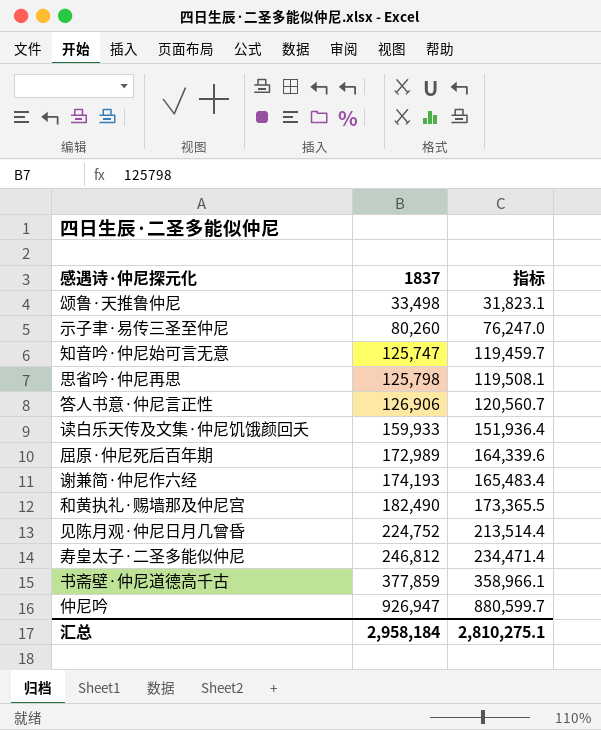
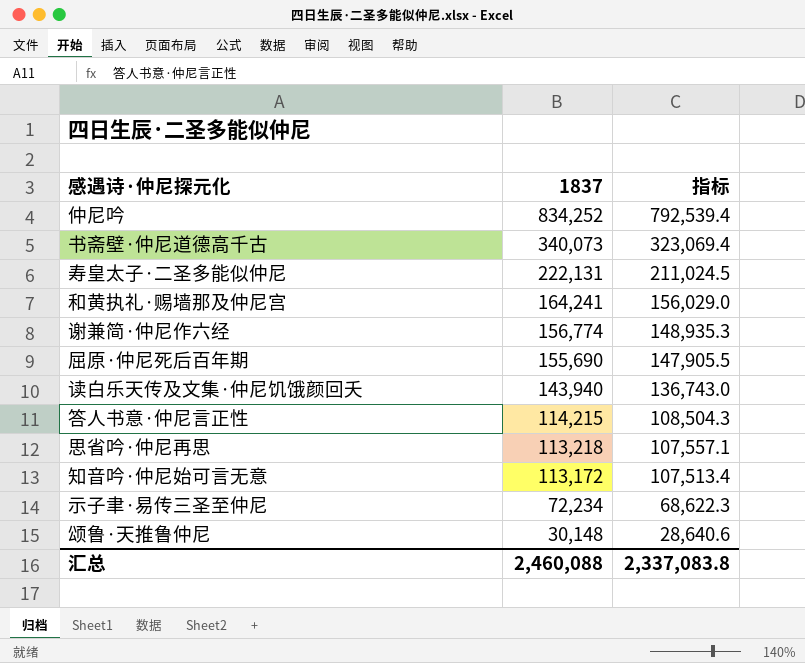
row order: 1837 ascending -> 1837 descending
row 见陈月观·仲尼日月几曾昏: 224,752 | 213,514.4 -> none
仲尼吟 | 1837: 926,947 -> 834,252
仲尼吟 | 指标: 880,599.7 -> 792,539.4
书斋壁·仲尼道德高千古 | 1837: 377,859 -> 340,073
书斋壁·仲尼道德高千古 | 指标: 358,966.1 -> 323,069.4
寿皇太子·二圣多能似仲尼 | 1837: 246,812 -> 222,131
寿皇太子·二圣多能似仲尼 | 指标: 234,471.4 -> 211,024.5
和黄执礼·赐墙那及仲尼宫 | 1837: 182,490 -> 164,241
和黄执礼·赐墙那及仲尼宫 | 指标: 173,365.5 -> 156,029.0
谢兼简·仲尼作六经 | 1837: 174,193 -> 156,774
谢兼简·仲尼作六经 | 指标: 165,483.4 -> 148,935.3
屈原·仲尼死后百年期 | 1837: 172,989 -> 155,690
屈原·仲尼死后百年期 | 指标: 164,339.6 -> 147,905.5
读白乐天传及文集·仲尼饥饿颜回夭 | 1837: 159,933 -> 143,940
读白乐天传及文集·仲尼饥饿颜回夭 | 指标: 151,936.4 -> 136,743.0
答人书意·仲尼言正性 | 1837: 126,906 -> 114,215
答人书意·仲尼言正性 | 指标: 120,560.7 -> 108,504.3
思省吟·仲尼再思 | 1837: 125,798 -> 113,218
思省吟·仲尼再思 | 指标: 119,508.1 -> 107,557.1
知音吟·仲尼始可言无意 | 1837: 125,747 -> 113,172
知音吟·仲尼始可言无意 | 指标: 119,459.7 -> 107,513.4
示子聿·易传三圣至仲尼 | 1837: 80,260 -> 72,234
示子聿·易传三圣至仲尼 | 指标: 76,247.0 -> 68,622.3
颂鲁·天推鲁仲尼 | 1837: 33,498 -> 30,148
颂鲁·天推鲁仲尼 | 指标: 31,823.1 -> 28,640.6
汇总 | 1837: 2,958,184 -> 2,460,088
汇总 | 指标: 2,810,275.1 -> 2,337,083.8

